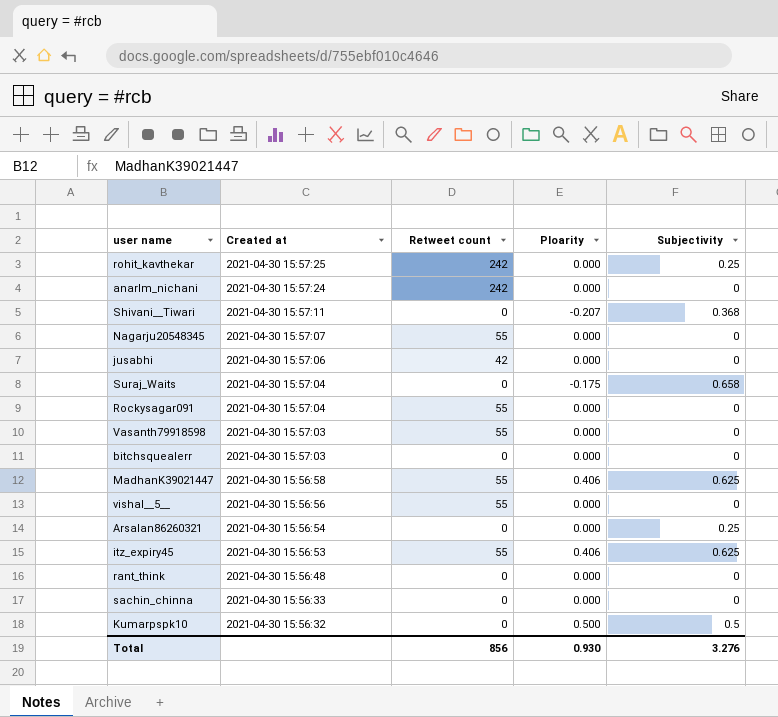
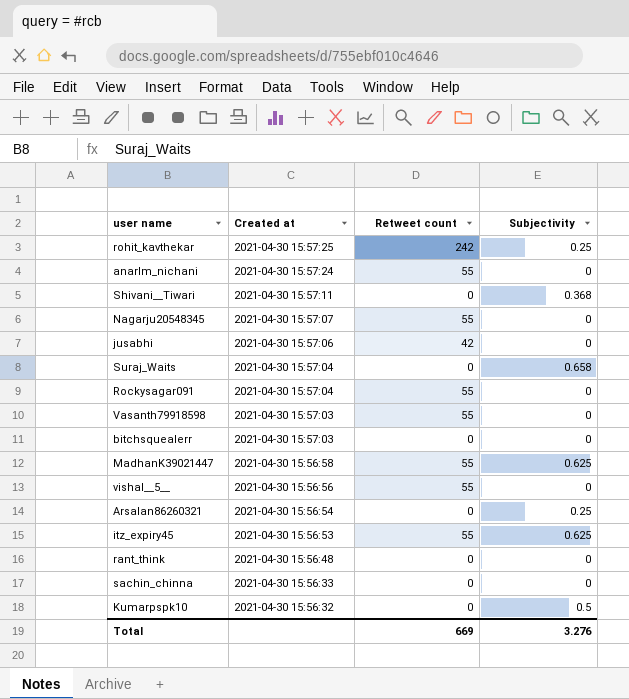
column Ploarity | position: 4 -> none
anarlm_nichani | Retweet count: 242 -> 55
Total | Retweet count: 856 -> 669

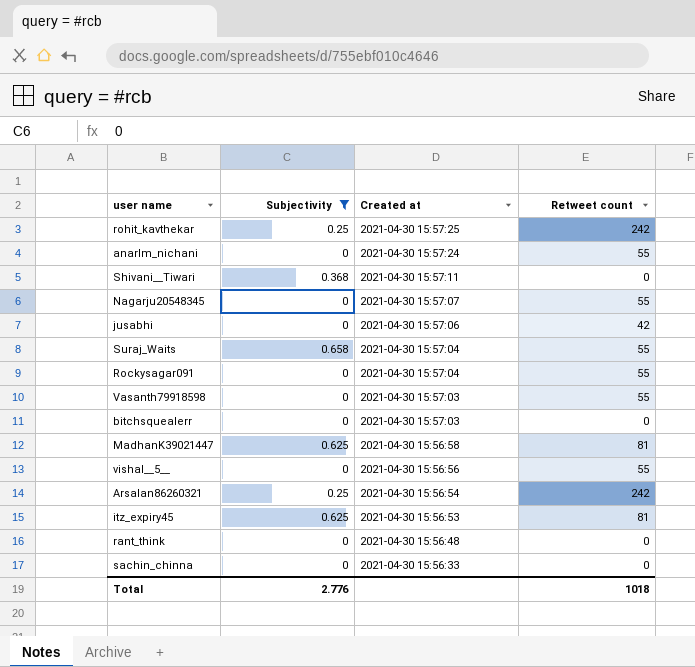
filter: none -> Subjectivity != 0.5
column Subjectivity | position: 4 -> 2
Suraj_Waits | Retweet count: 0 -> 55
MadhanK39021447 | Retweet count: 55 -> 81
Arsalan86260321 | Retweet count: 0 -> 242
itz_expiry45 | Retweet count: 55 -> 81
Total | Subjectivity: 3.276 -> 2.776
Total | Retweet count: 669 -> 1018

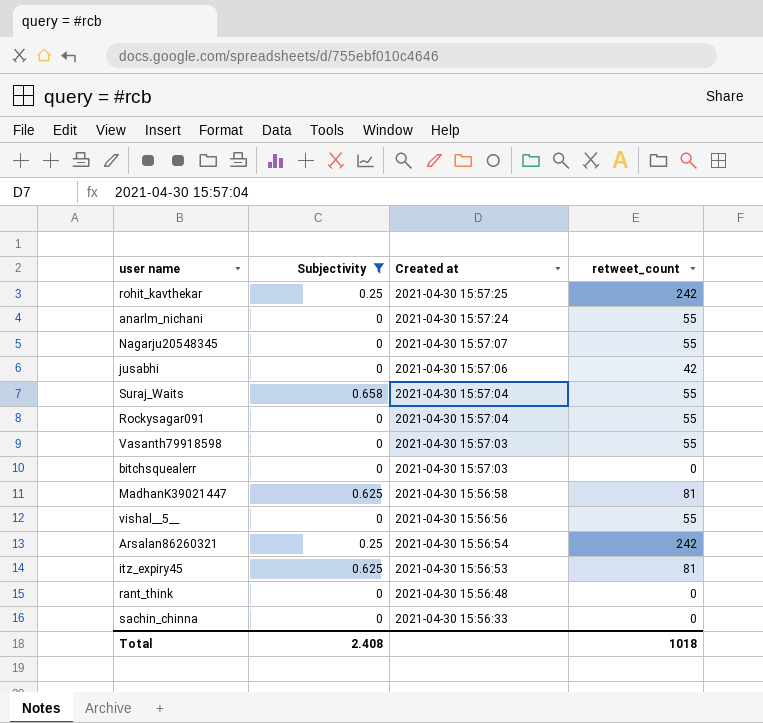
column name: Retweet count -> retweet_count
row Shivani__Tiwari: 0.368 | 2021-04-30 15:57:11 | 0 -> none
Total | Subjectivity: 2.776 -> 2.408

